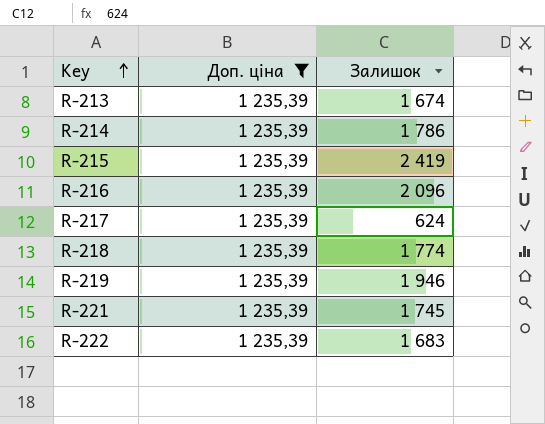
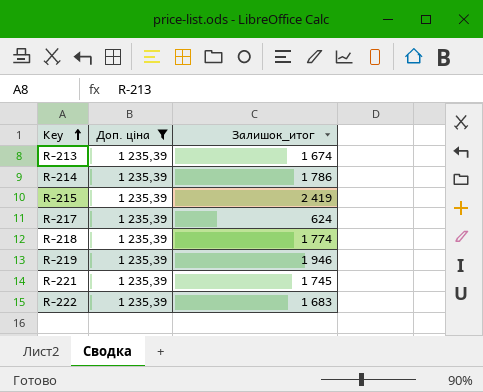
column name: Залишок -> Залишок_итог
row R-216: 1 235,39 | 2 096 -> none

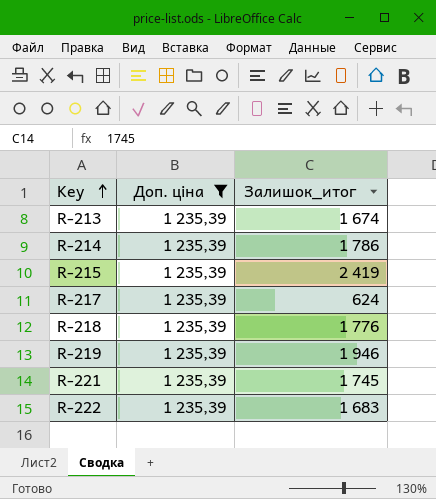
R-218 | Залишок_итог: 1 774 -> 1 776

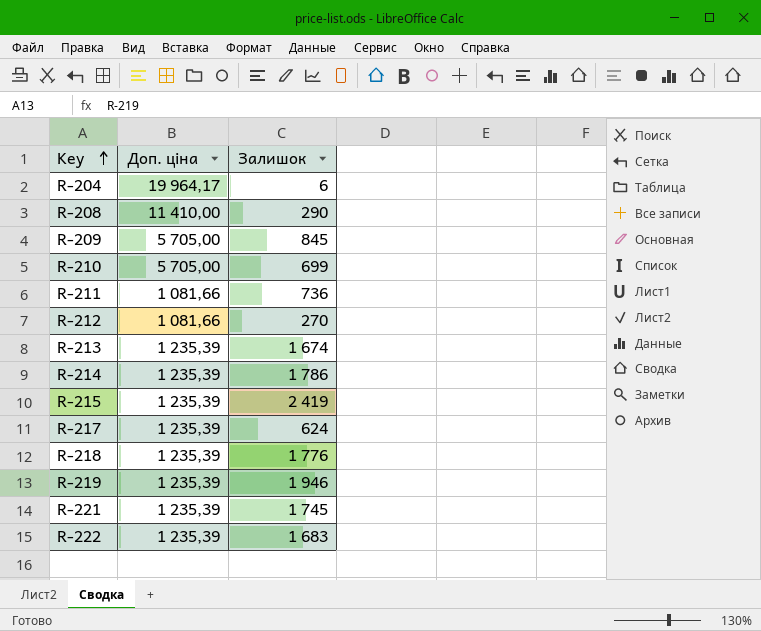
filter: Доп. ціна = 1 235,39 -> none
column name: Залишок_итог -> Залишок

